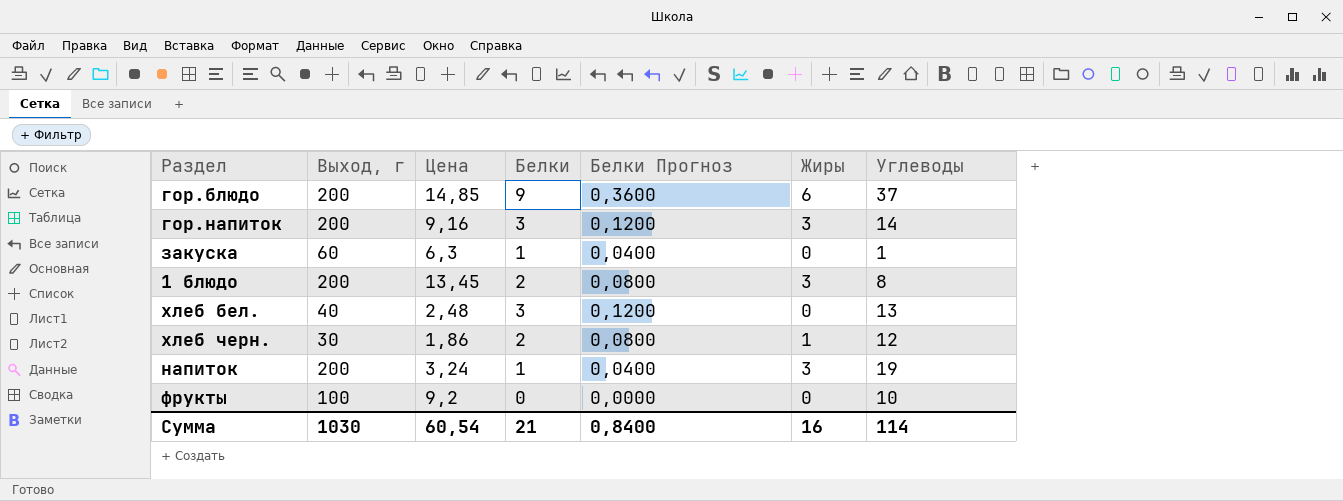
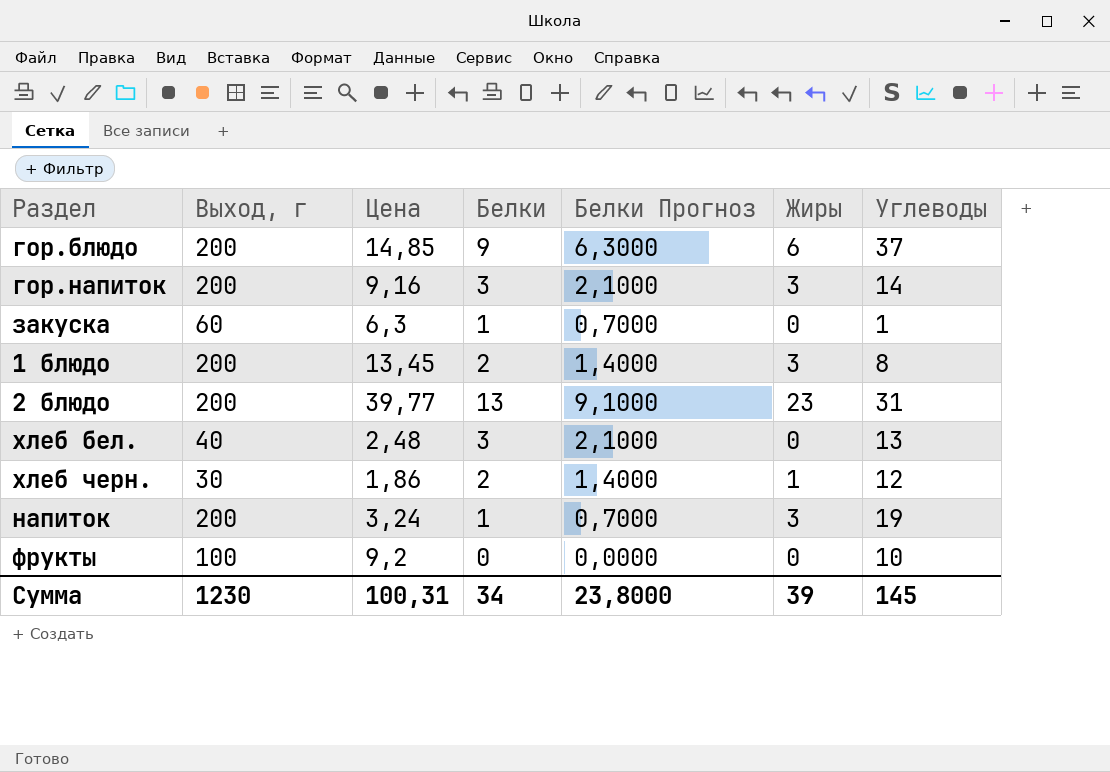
column Белки Прогноз | formula: [Белки] * 0,04 -> [Белки] * 0,7
row 2 блюдо: none -> 200 | 39,77 | 13 | 9,1000 | 23 | 31
Сумма | Выход, г: 1030 -> 1230
Сумма | Цена: 60,54 -> 100,31
Сумма | Белки: 21 -> 34
Сумма | Белки Прогноз: 0,8400 -> 23,8000
Сумма | Жиры: 16 -> 39
Сумма | Углеводы: 114 -> 145

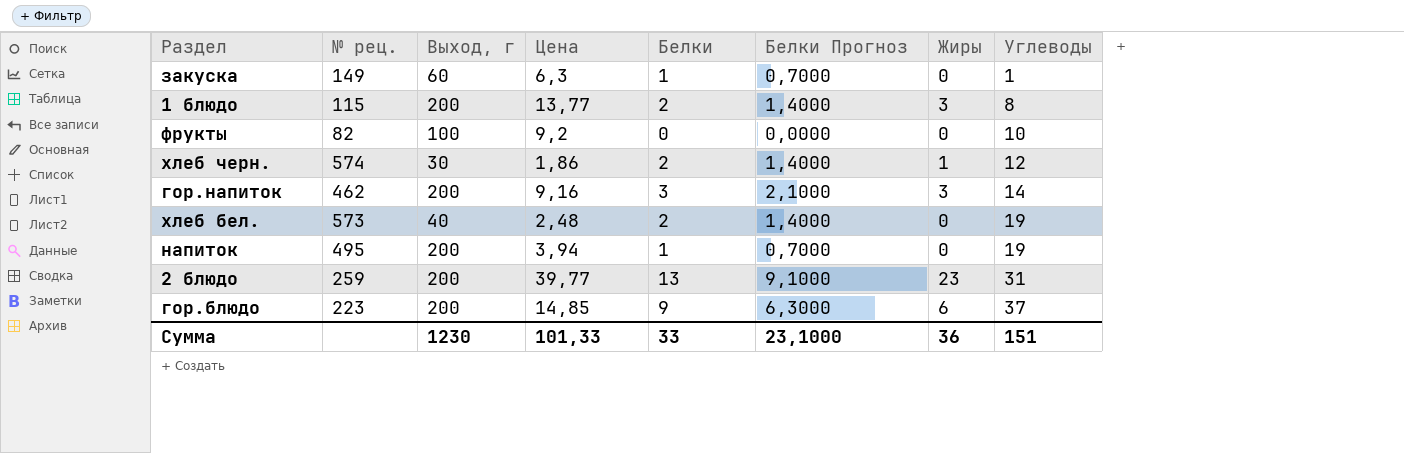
row order: none -> Углеводы ascending
column № рец. | position: none -> 2
1 блюдо | Цена: 13,45 -> 13,77
хлеб бел. | Белки: 3 -> 2
хлеб бел. | Белки Прогноз: 2,1000 -> 1,4000
хлеб бел. | Углеводы: 13 -> 19
напиток | Цена: 3,24 -> 3,94
напиток | Жиры: 3 -> 0
Сумма | Цена: 100,31 -> 101,33
Сумма | Белки: 34 -> 33
Сумма | Белки Прогноз: 23,8000 -> 23,1000
Сумма | Жиры: 39 -> 36
Сумма | Углеводы: 145 -> 151

